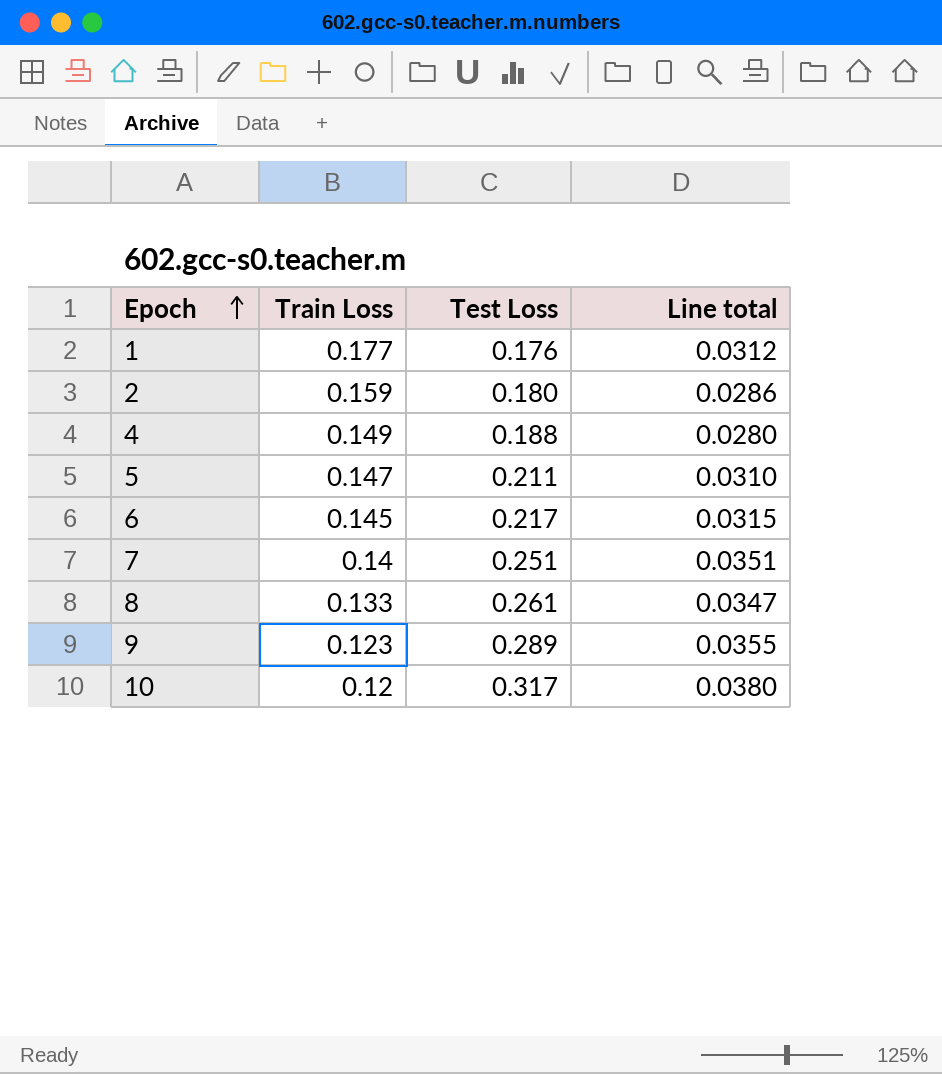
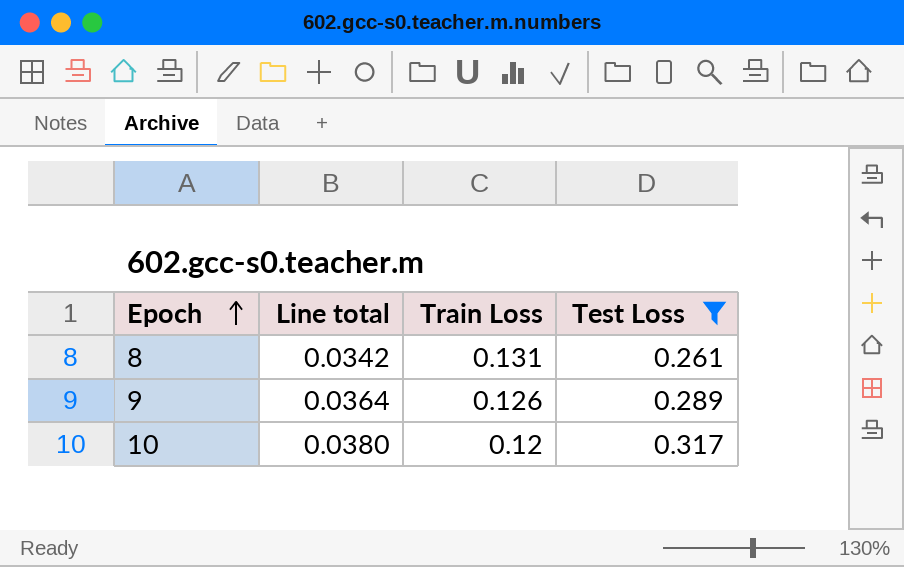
filter: none -> Test Loss >= 0.261
column Line total | position: 4 -> 2
8 | Line total: 0.0347 -> 0.0342
8 | Train Loss: 0.133 -> 0.131
9 | Line total: 0.0355 -> 0.0364
9 | Train Loss: 0.123 -> 0.126

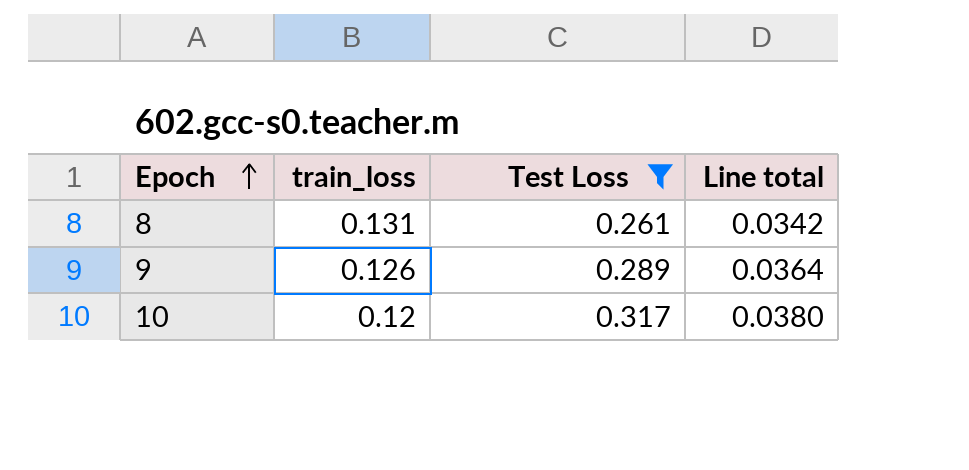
column name: Train Loss -> train_loss
column Line total | position: 2 -> 4

